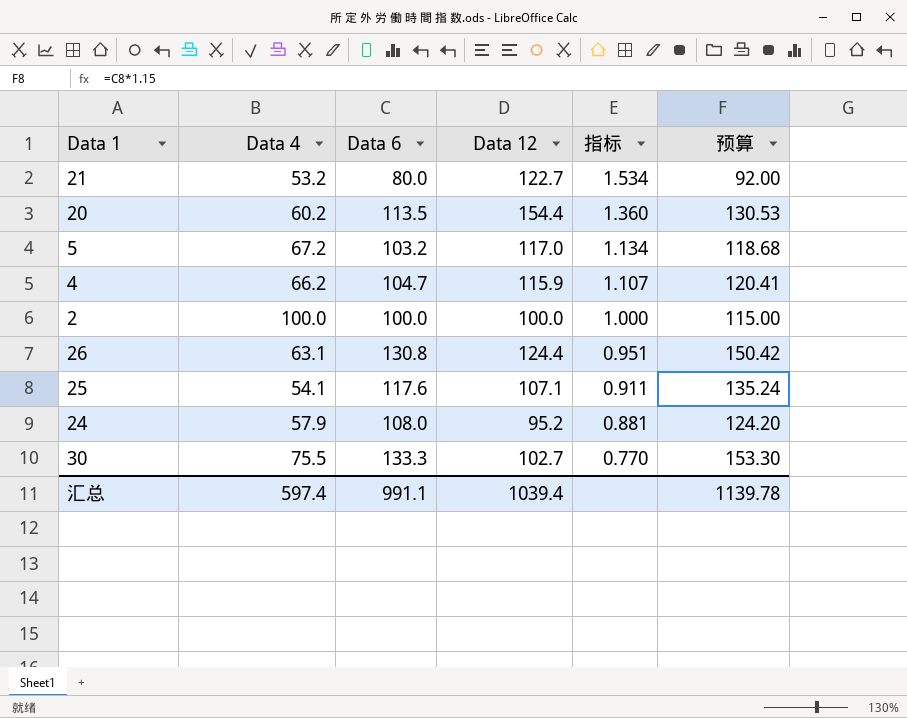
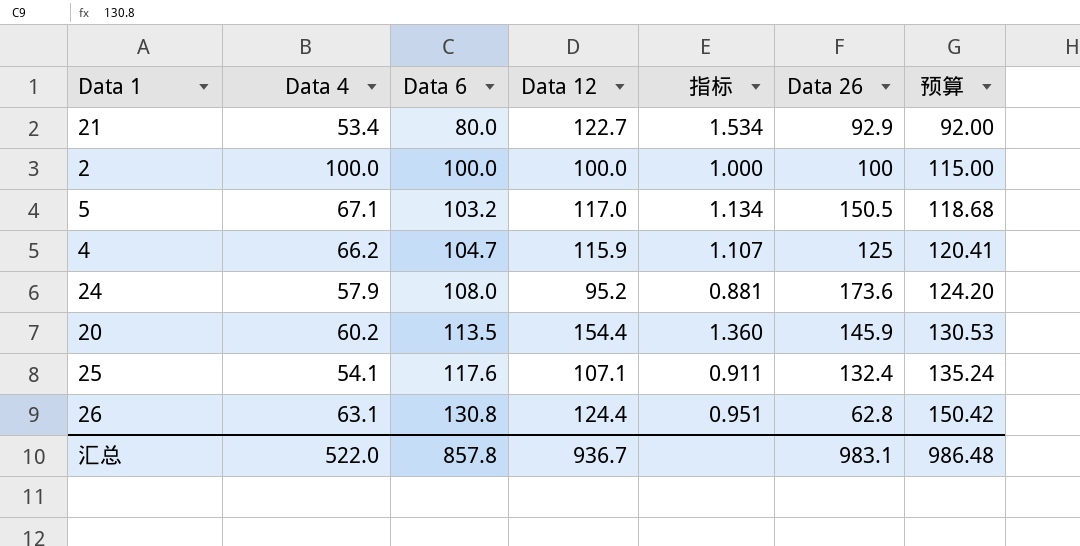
row order: 指标 descending -> Data 6 ascending
column Data 26 | position: none -> 6
row 30: 75.5 | 133.3 | 102.7 | 0.770 | 153.30 -> none
21 | Data 4: 53.2 -> 53.4
5 | Data 4: 67.2 -> 67.1
汇总 | Data 4: 597.4 -> 522.0
汇总 | Data 6: 991.1 -> 857.8
汇总 | Data 12: 1039.4 -> 936.7
汇总 | 预算: 1139.78 -> 986.48

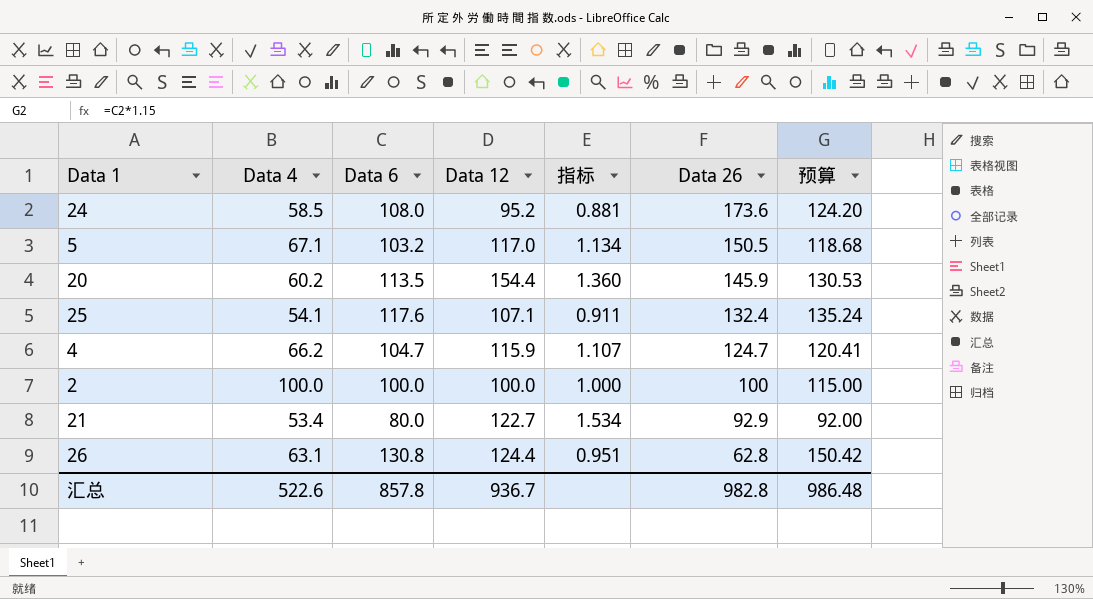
row order: Data 6 ascending -> Data 26 descending
24 | Data 4: 57.9 -> 58.5
4 | Data 26: 125 -> 124.7
汇总 | Data 4: 522.0 -> 522.6
汇总 | Data 26: 983.1 -> 982.8

